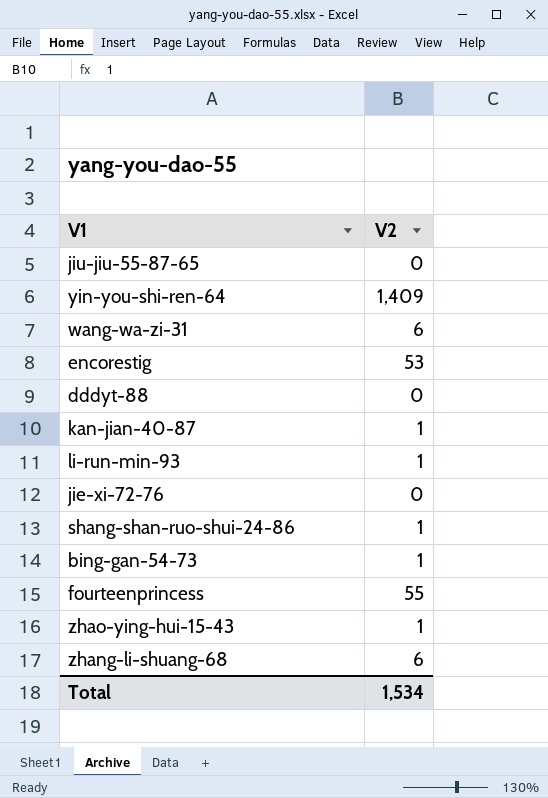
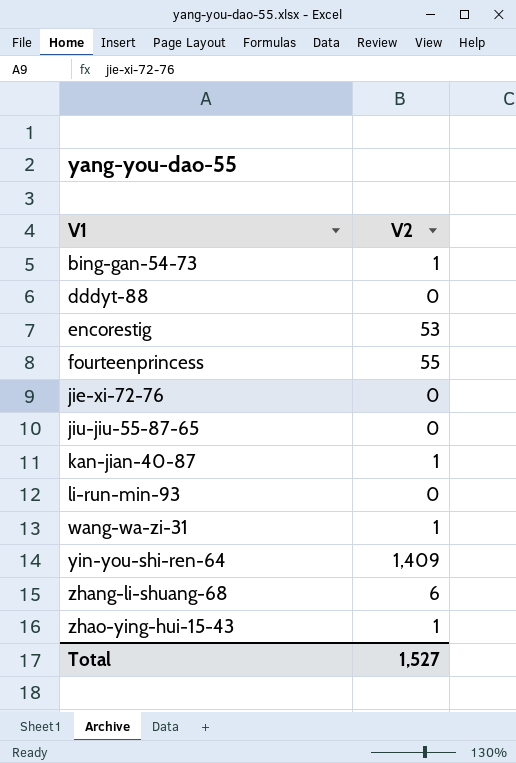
row order: none -> V1 ascending
row shang-shan-ruo-shui-24-86: 1 -> none
li-run-min-93 | V2: 1 -> 0
wang-wa-zi-31 | V2: 6 -> 1
Total | V2: 1,534 -> 1,527

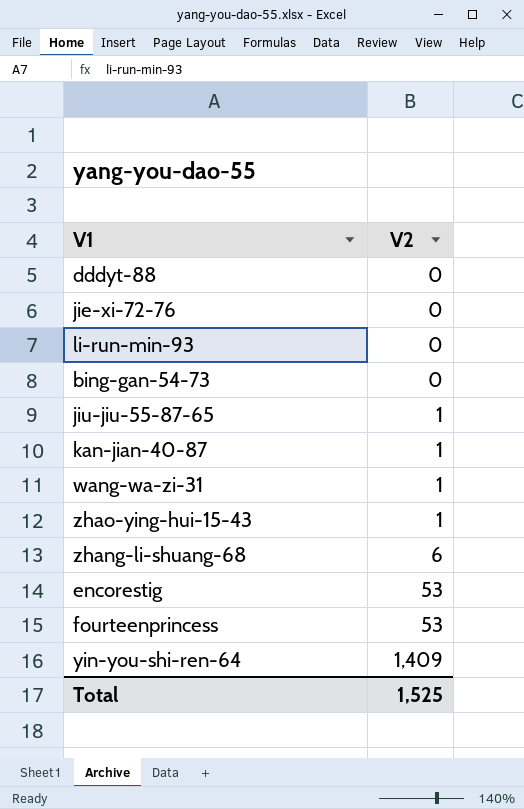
row order: V1 ascending -> V2 ascending
bing-gan-54-73 | V2: 1 -> 0
jiu-jiu-55-87-65 | V2: 0 -> 1
fourteenprincess | V2: 55 -> 53
Total | V2: 1,527 -> 1,525

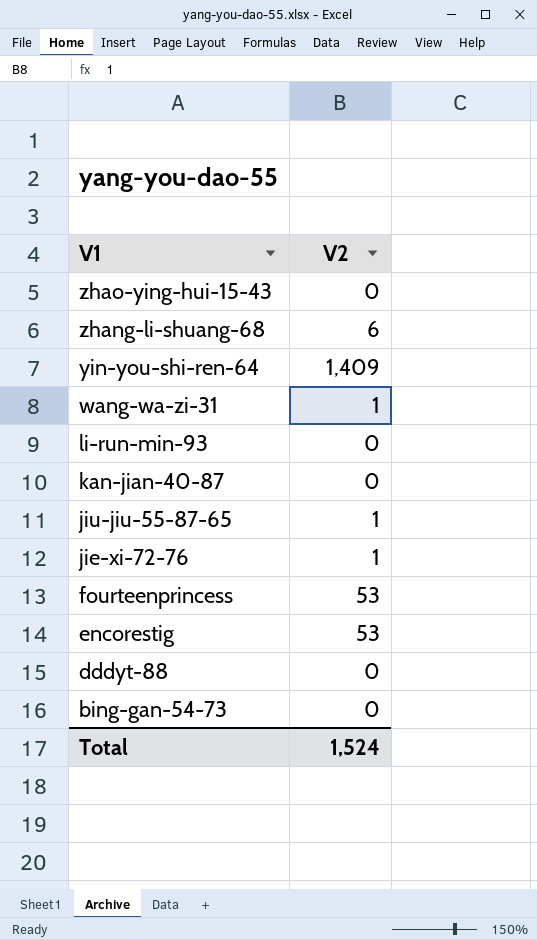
row order: V2 ascending -> V1 descending
zhao-ying-hui-15-43 | V2: 1 -> 0
kan-jian-40-87 | V2: 1 -> 0
jie-xi-72-76 | V2: 0 -> 1
Total | V2: 1,525 -> 1,524

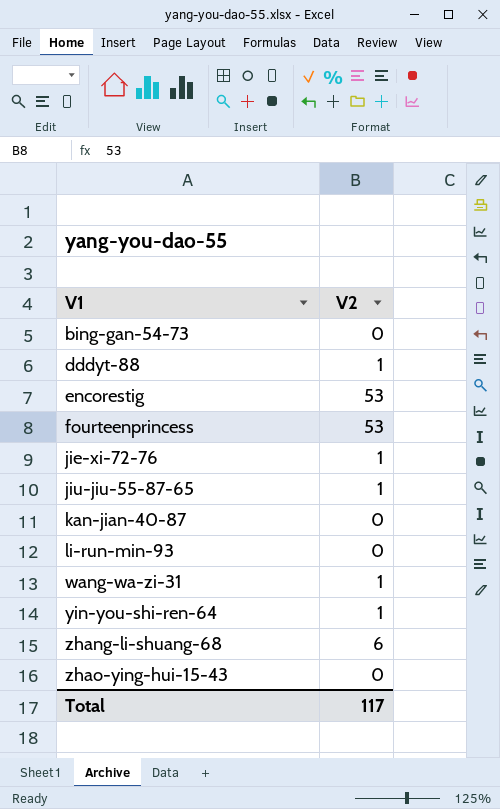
row order: V1 descending -> V1 ascending
dddyt-88 | V2: 0 -> 1
yin-you-shi-ren-64 | V2: 1,409 -> 1
Total | V2: 1,524 -> 117

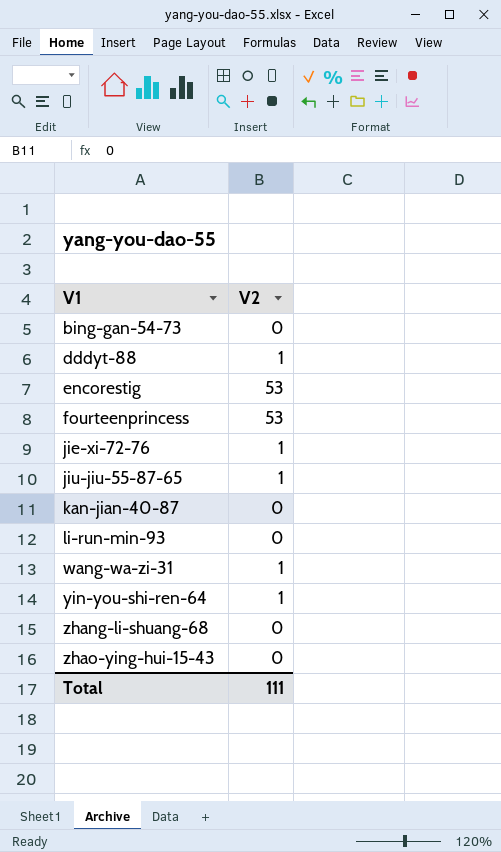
zhang-li-shuang-68 | V2: 6 -> 0
Total | V2: 117 -> 111

